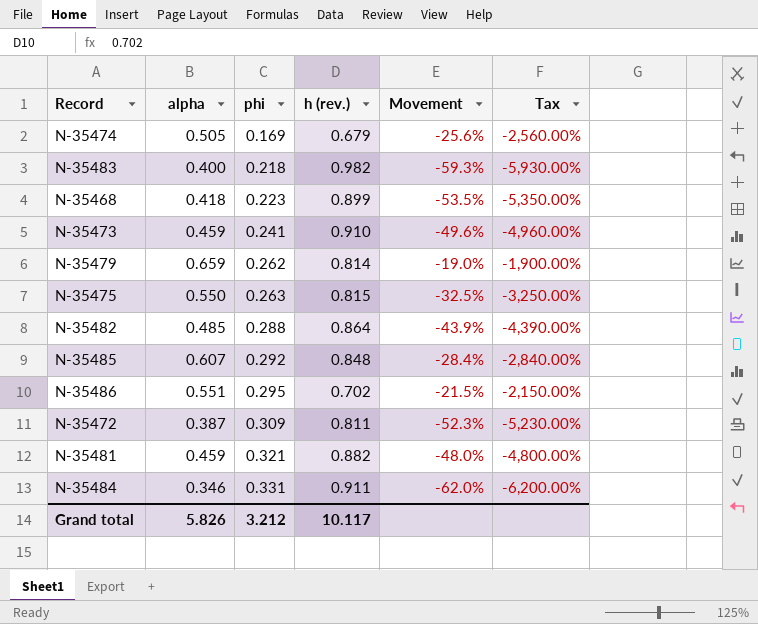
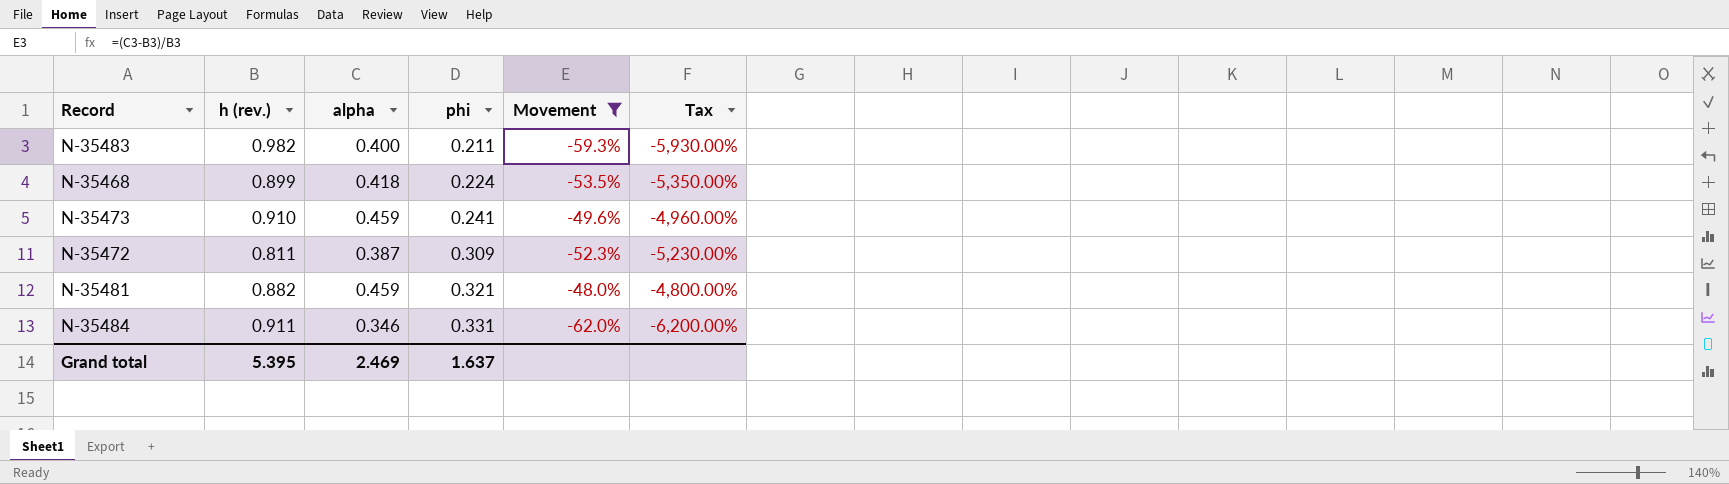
filter: none -> Movement <= -48.0%
column h (rev.) | position: 4 -> 2
N-35483 | phi: 0.218 -> 0.211
N-35468 | phi: 0.223 -> 0.224
Grand total | h (rev.): 10.117 -> 5.395
Grand total | alpha: 5.826 -> 2.469
Grand total | phi: 3.212 -> 1.637

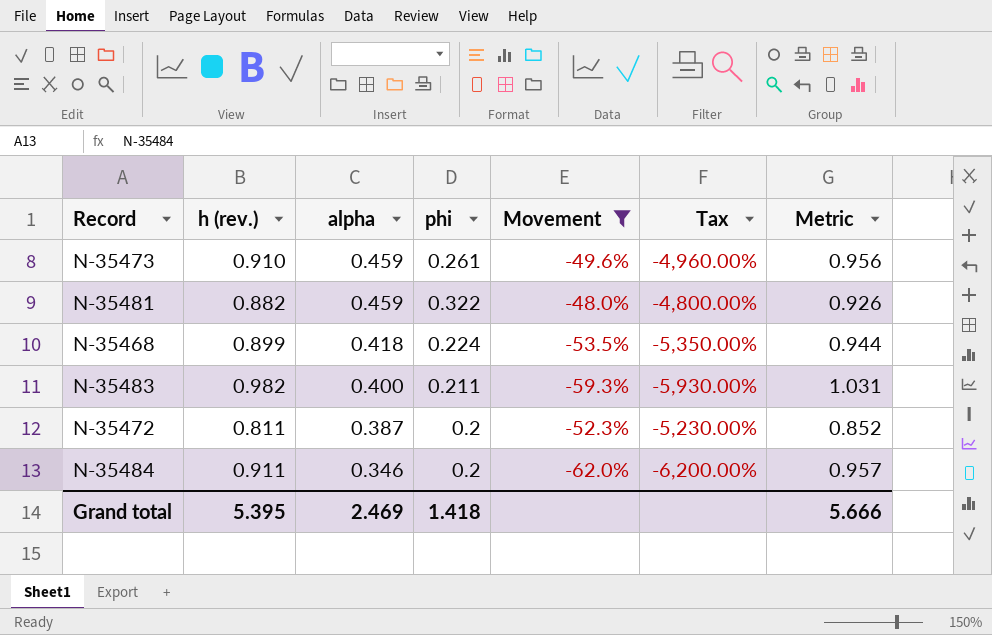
row order: phi ascending -> alpha descending
column Metric | formula: none -> [h (rev.)] * 1.05
N-35473 | phi: 0.241 -> 0.261
N-35481 | phi: 0.321 -> 0.322
N-35472 | phi: 0.309 -> 0.2
N-35484 | phi: 0.331 -> 0.2
Grand total | phi: 1.637 -> 1.418

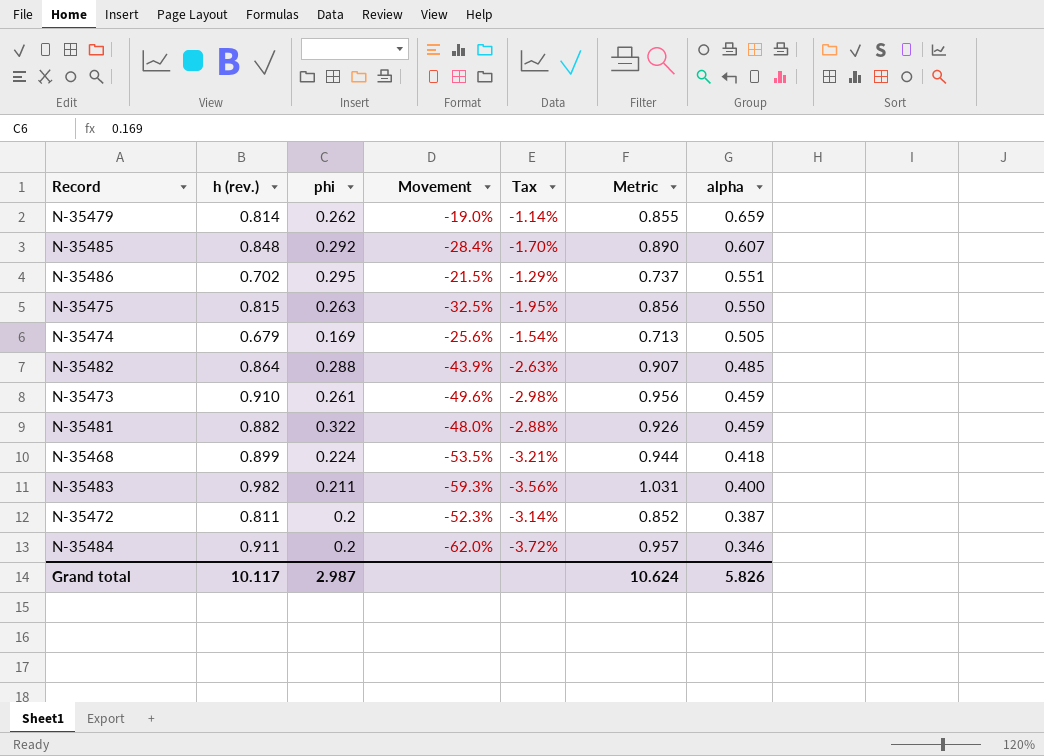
filter: Movement <= -48.0% -> none
column Tax | formula: [Movement] * 100 -> [Movement] * 0.06
column alpha | position: 3 -> 7
Grand total | h (rev.): 5.395 -> 10.117
Grand total | phi: 1.418 -> 2.987
Grand total | Metric: 5.666 -> 10.624
Grand total | alpha: 2.469 -> 5.826

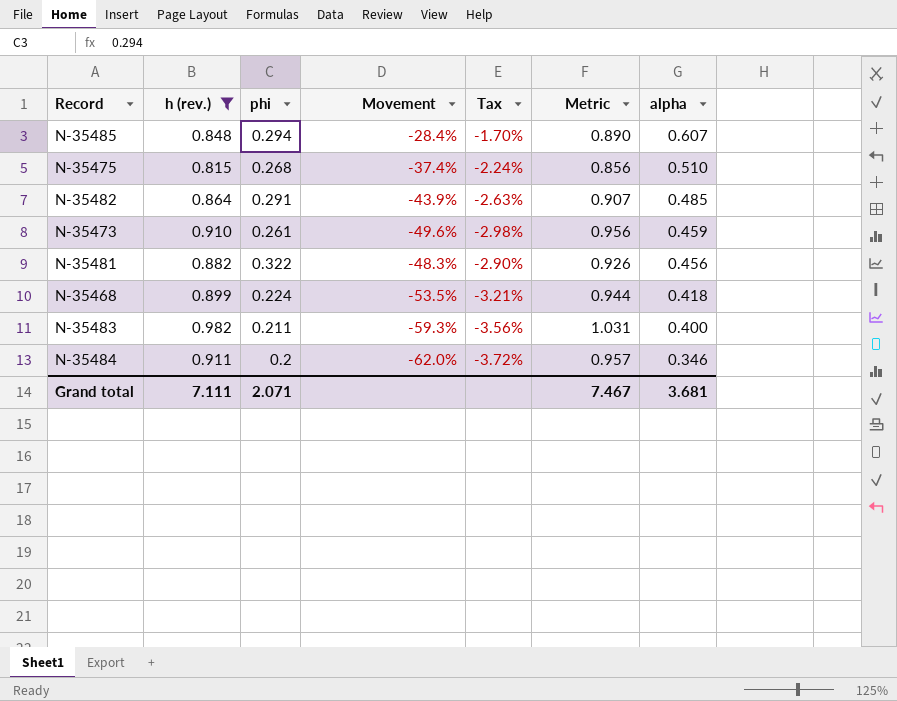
filter: none -> h (rev.) >= 0.815
N-35485 | phi: 0.292 -> 0.294
N-35475 | phi: 0.263 -> 0.268
N-35475 | Movement: -32.5% -> -37.4%
N-35475 | Tax: -1.95% -> -2.24%
N-35475 | alpha: 0.550 -> 0.510
N-35482 | phi: 0.288 -> 0.291
N-35481 | Movement: -48.0% -> -48.3%
N-35481 | Tax: -2.88% -> -2.90%
N-35481 | alpha: 0.459 -> 0.456
Grand total | h (rev.): 10.117 -> 7.111
Grand total | phi: 2.987 -> 2.071
Grand total | Metric: 10.624 -> 7.467
Grand total | alpha: 5.826 -> 3.681

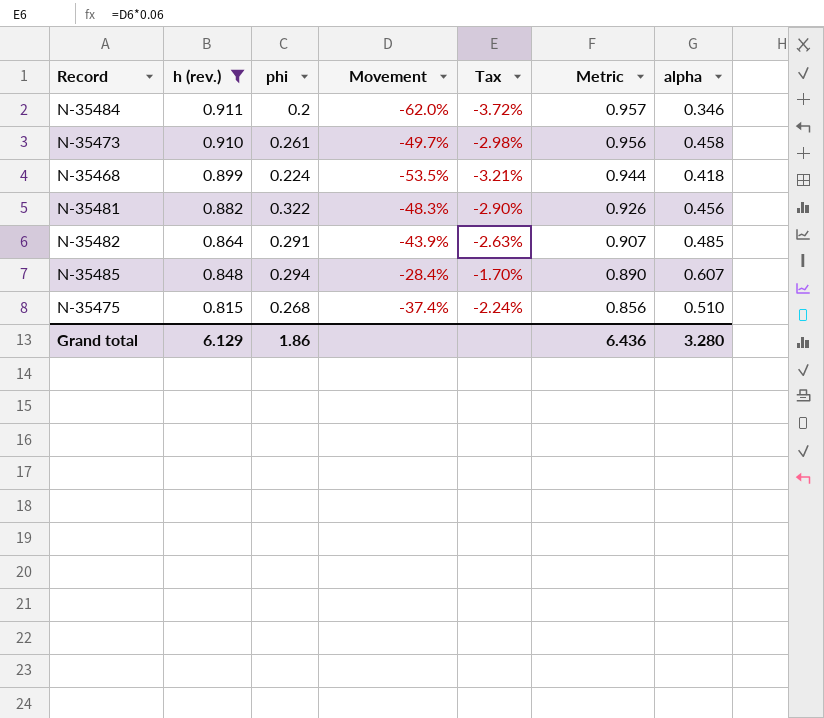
row order: alpha descending -> h (rev.) descending
row N-35483: 0.982 | 0.211 | -59.3% | -3.56% | 1.031 | 0.400 -> none
N-35473 | Movement: -49.6% -> -49.7%
N-35473 | alpha: 0.459 -> 0.458
Grand total | h (rev.): 7.111 -> 6.129
Grand total | phi: 2.071 -> 1.86
Grand total | Metric: 7.467 -> 6.436
Grand total | alpha: 3.681 -> 3.280

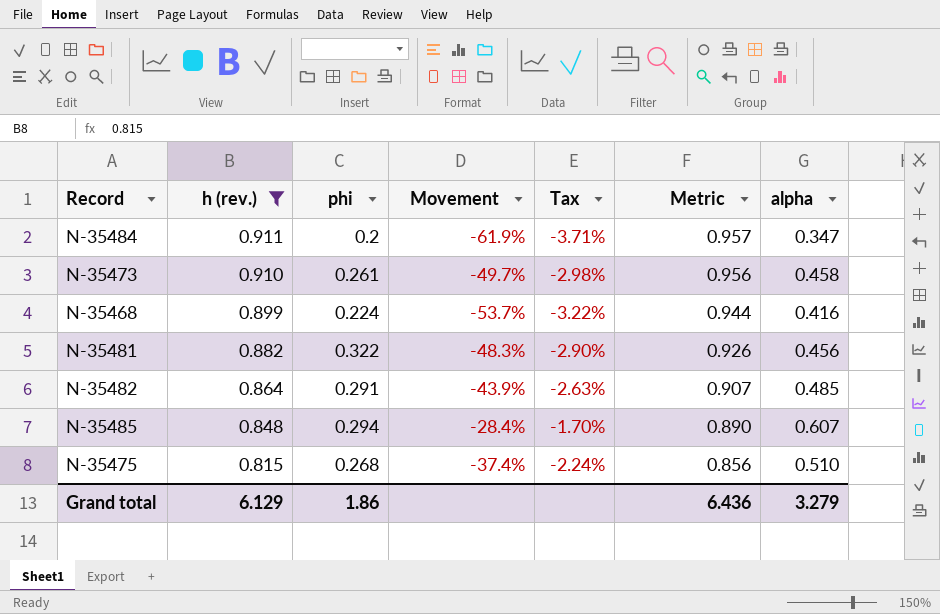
N-35484 | Movement: -62.0% -> -61.9%
N-35484 | Tax: -3.72% -> -3.71%
N-35484 | alpha: 0.346 -> 0.347
N-35468 | Movement: -53.5% -> -53.7%
N-35468 | Tax: -3.21% -> -3.22%
N-35468 | alpha: 0.418 -> 0.416
Grand total | alpha: 3.280 -> 3.279

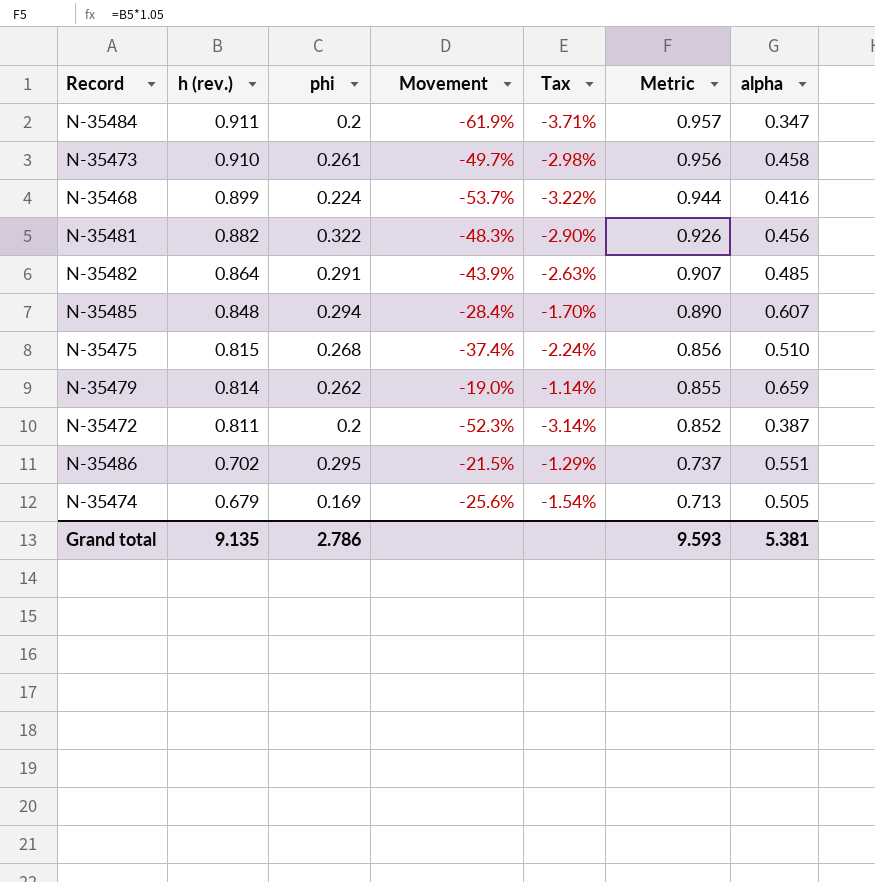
filter: h (rev.) >= 0.815 -> none
Grand total | h (rev.): 6.129 -> 9.135
Grand total | phi: 1.86 -> 2.786
Grand total | Metric: 6.436 -> 9.593
Grand total | alpha: 3.279 -> 5.381

